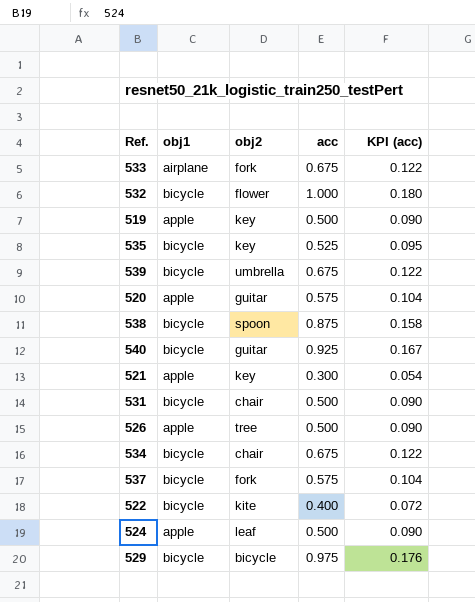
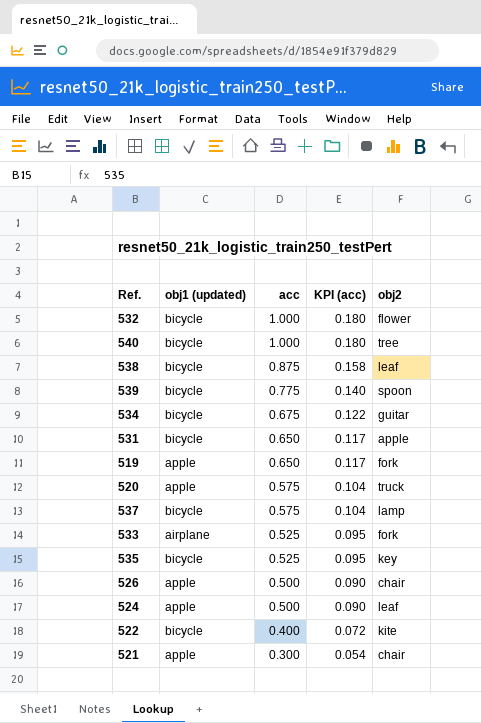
row order: none -> acc descending
column name: obj1 -> obj1 (updated)
column obj2 | position: 3 -> 5
row 529: bicycle | bicycle | 0.975 | 0.176 -> none
540 | acc: 0.925 -> 1.000
540 | KPI (acc): 0.167 -> 0.180
540 | obj2: guitar -> tree
538 | obj2: spoon -> leaf
539 | acc: 0.675 -> 0.775
539 | KPI (acc): 0.122 -> 0.140
539 | obj2: umbrella -> spoon
534 | obj2: chair -> guitar
531 | acc: 0.500 -> 0.650
531 | KPI (acc): 0.090 -> 0.117
531 | obj2: chair -> apple
519 | acc: 0.500 -> 0.650
519 | KPI (acc): 0.090 -> 0.117
519 | obj2: key -> fork
520 | obj2: guitar -> truck
537 | obj2: fork -> lamp
533 | acc: 0.675 -> 0.525
533 | KPI (acc): 0.122 -> 0.095
526 | obj2: tree -> chair
521 | obj2: key -> chair

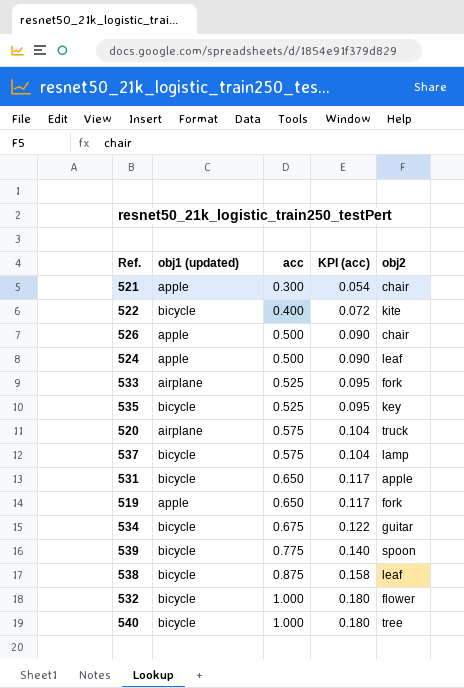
row order: acc descending -> acc ascending
520 | obj1 (updated): apple -> airplane

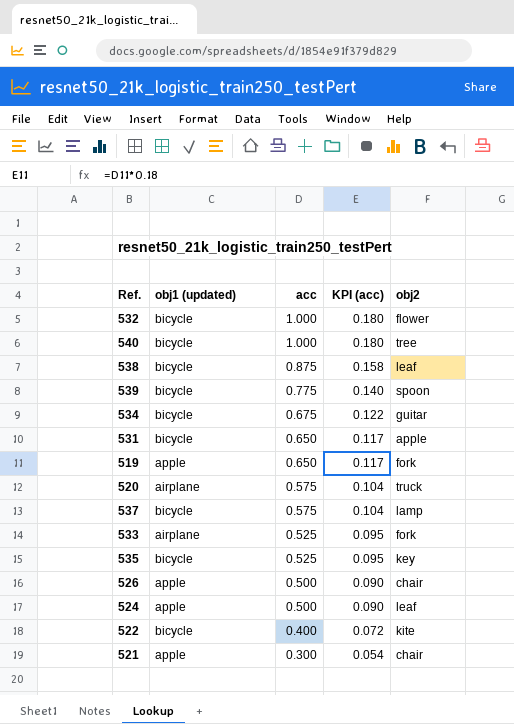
row order: acc ascending -> acc descending

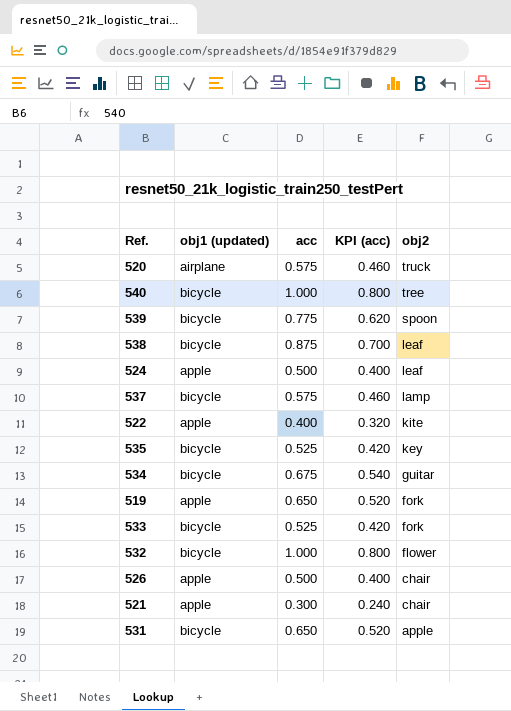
row order: acc descending -> obj2 descending
column KPI (acc) | formula: [acc] * 0.18 -> [acc] * 0.8
522 | obj1 (updated): bicycle -> apple
533 | obj1 (updated): airplane -> bicycle

